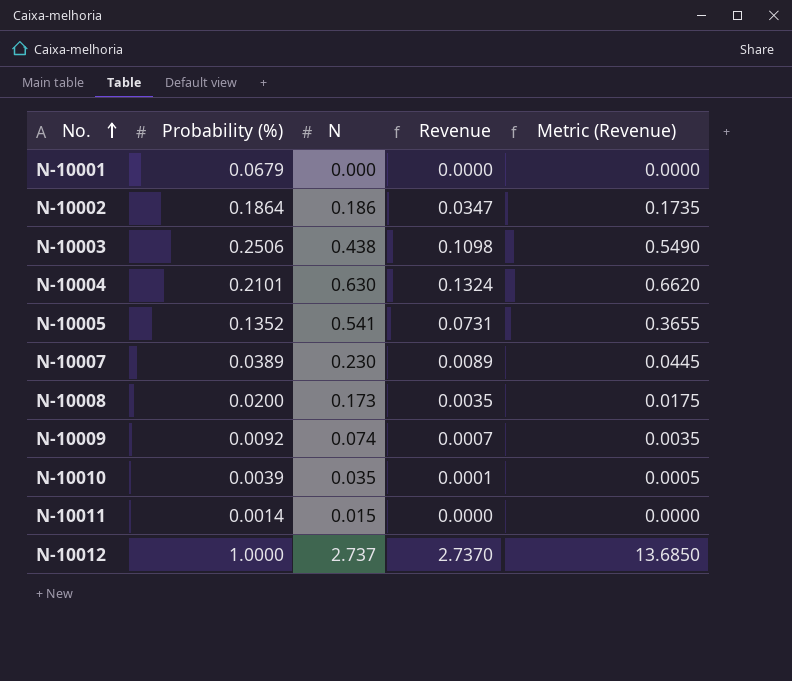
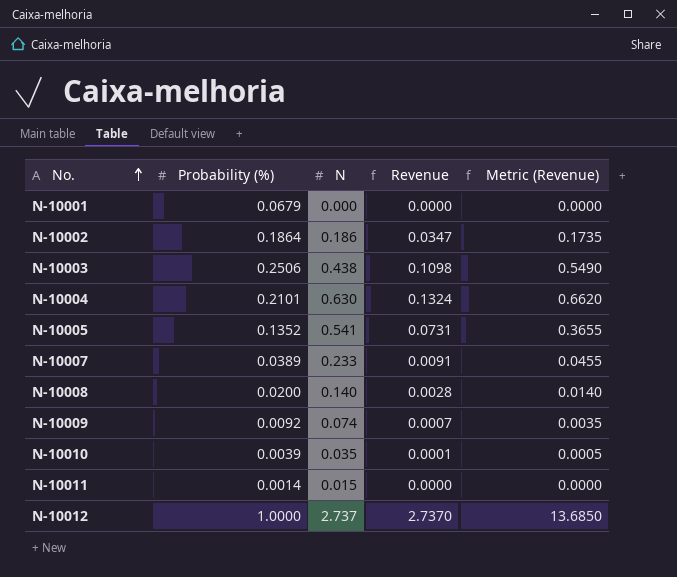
N-10007 | N: 0.230 -> 0.233
N-10007 | Revenue: 0.0089 -> 0.0091
N-10007 | Metric (Revenue): 0.0445 -> 0.0455
N-10008 | N: 0.173 -> 0.140
N-10008 | Revenue: 0.0035 -> 0.0028
N-10008 | Metric (Revenue): 0.0175 -> 0.0140

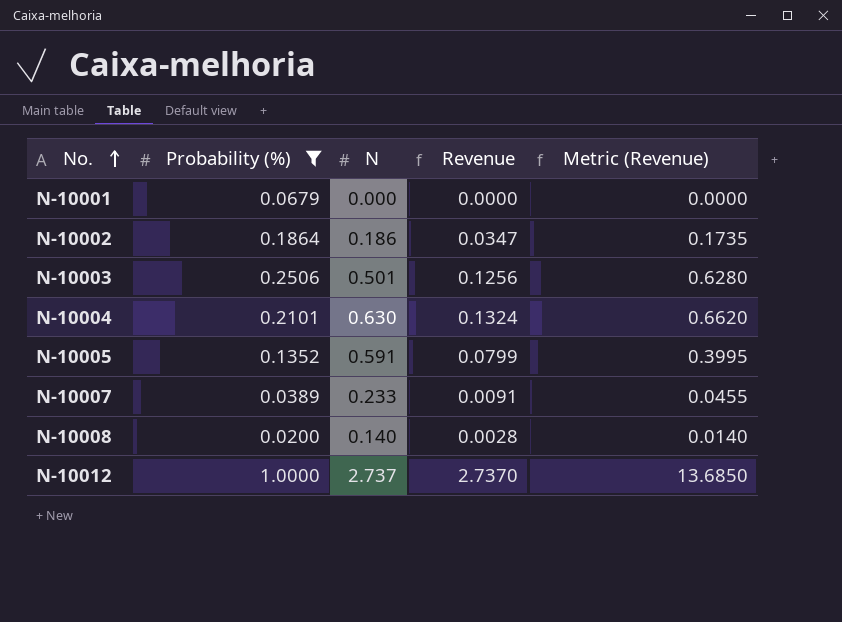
filter: none -> Probability (%) >= 0.0200
N-10003 | N: 0.438 -> 0.501
N-10003 | Revenue: 0.1098 -> 0.1256
N-10003 | Metric (Revenue): 0.5490 -> 0.6280
N-10005 | N: 0.541 -> 0.591
N-10005 | Revenue: 0.0731 -> 0.0799
N-10005 | Metric (Revenue): 0.3655 -> 0.3995

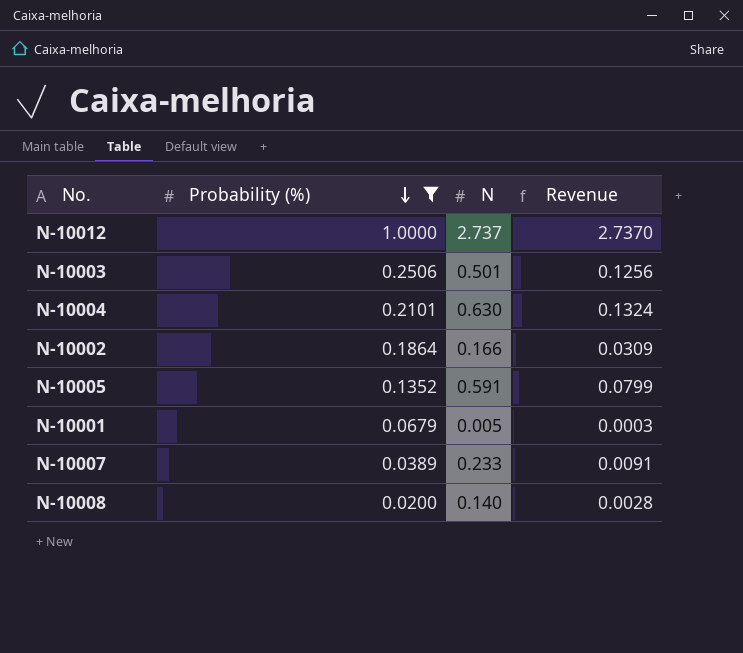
row order: No. ascending -> Probability (%) descending
column Metric (Revenue) | formula: [Revenue] * 5 -> none
N-10002 | N: 0.186 -> 0.166
N-10002 | Revenue: 0.0347 -> 0.0309
N-10001 | N: 0.000 -> 0.005
N-10001 | Revenue: 0.0000 -> 0.0003

